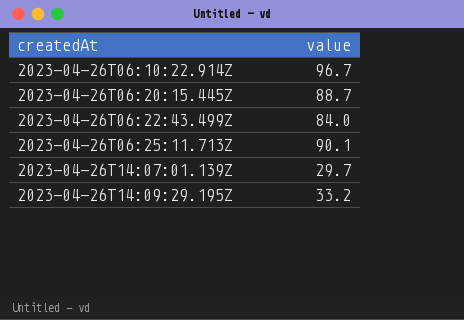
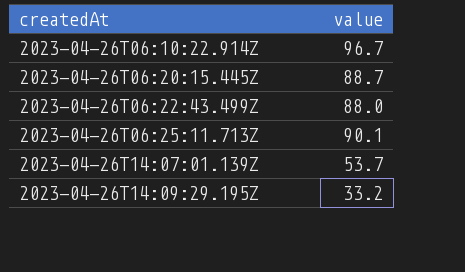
2023-04-26T06:22:43.499Z | value: 84.0 -> 88.0
2023-04-26T14:07:01.139Z | value: 29.7 -> 53.7

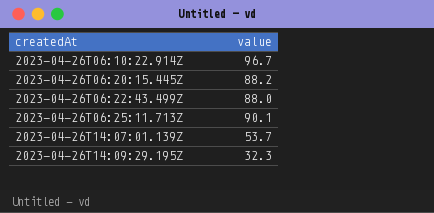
2023-04-26T06:20:15.445Z | value: 88.7 -> 88.2
2023-04-26T14:09:29.195Z | value: 33.2 -> 32.3

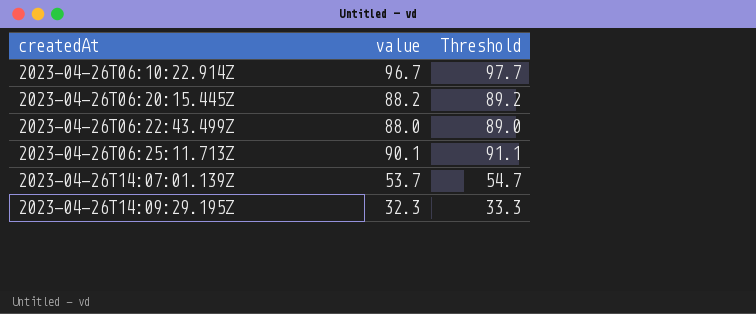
column Threshold | formula: none -> [value] + 1

